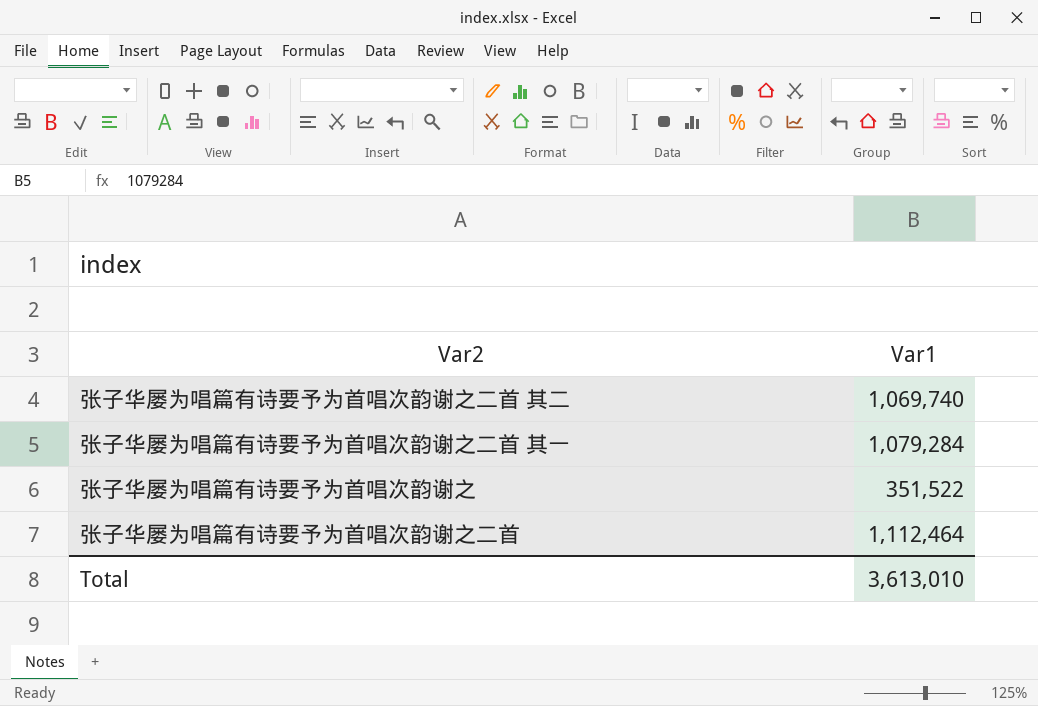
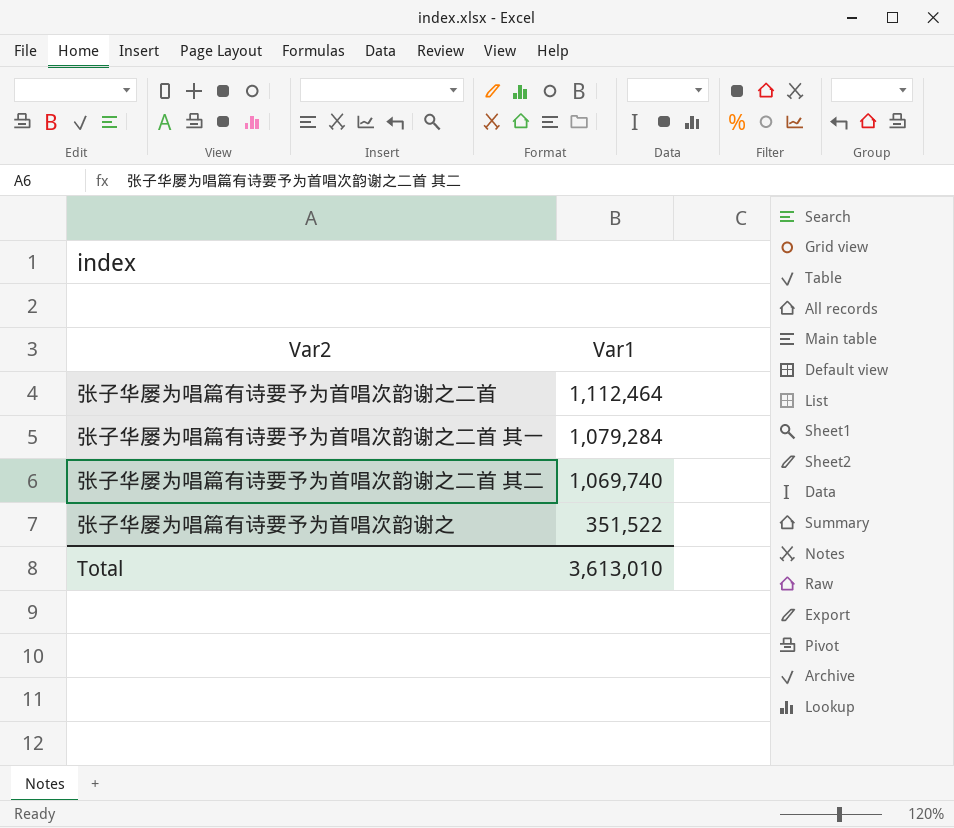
row order: none -> Var1 descending

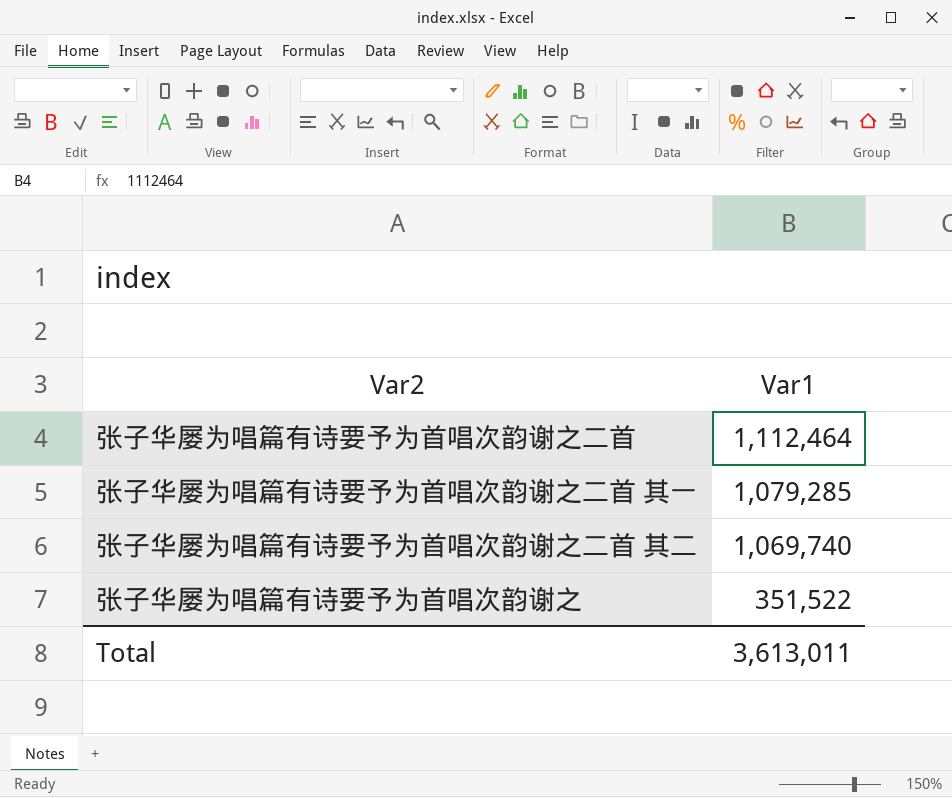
张子华屡为唱篇有诗要予为首唱次韵谢之二首 其一 | Var1: 1,079,284 -> 1,079,285
Total | Var1: 3,613,010 -> 3,613,011

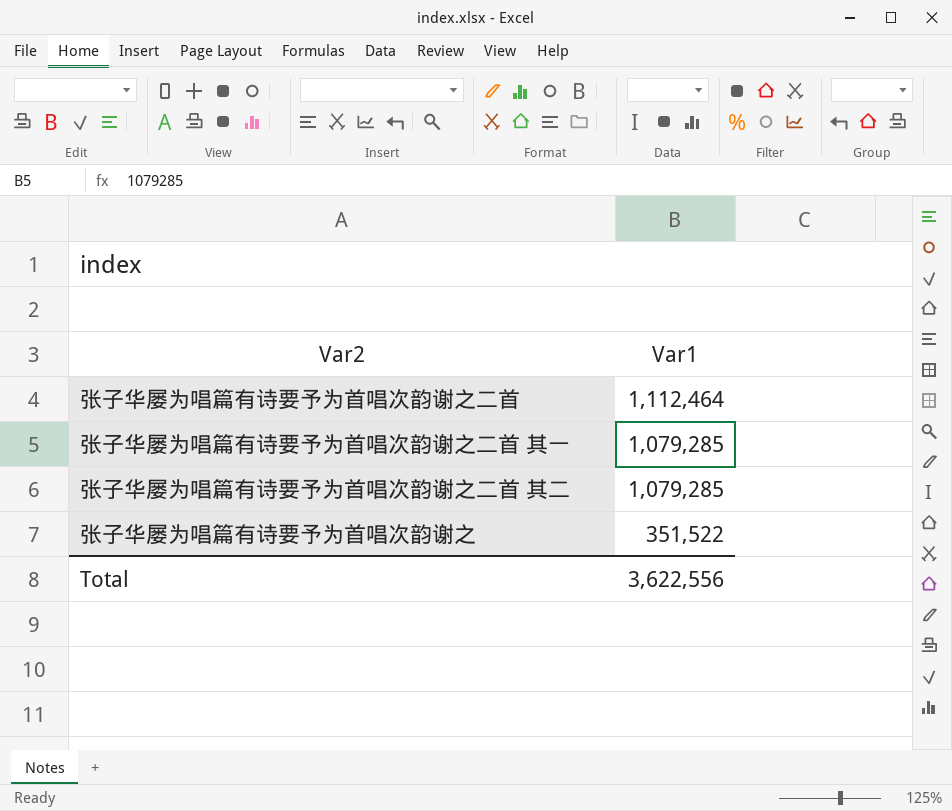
张子华屡为唱篇有诗要予为首唱次韵谢之二首 其二 | Var1: 1,069,740 -> 1,079,285
Total | Var1: 3,613,011 -> 3,622,556

